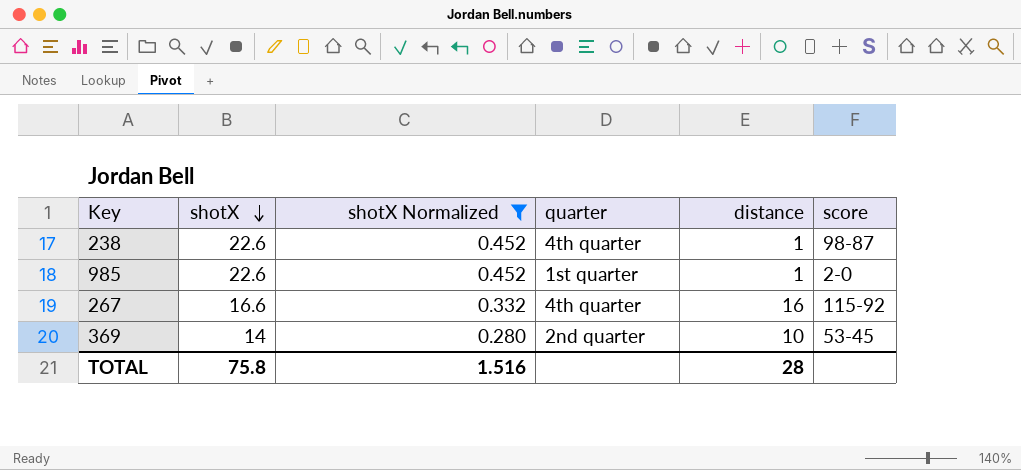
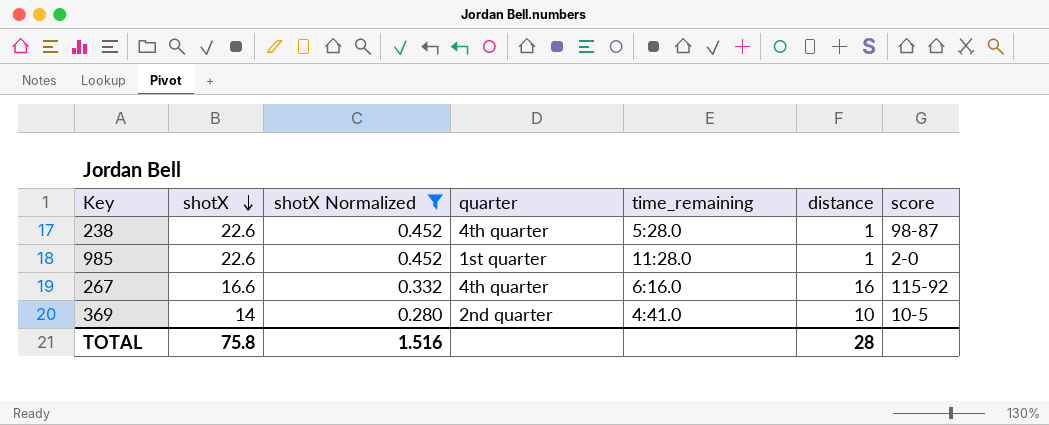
column time_remaining | position: none -> 5
369 | score: 53-45 -> 10-5

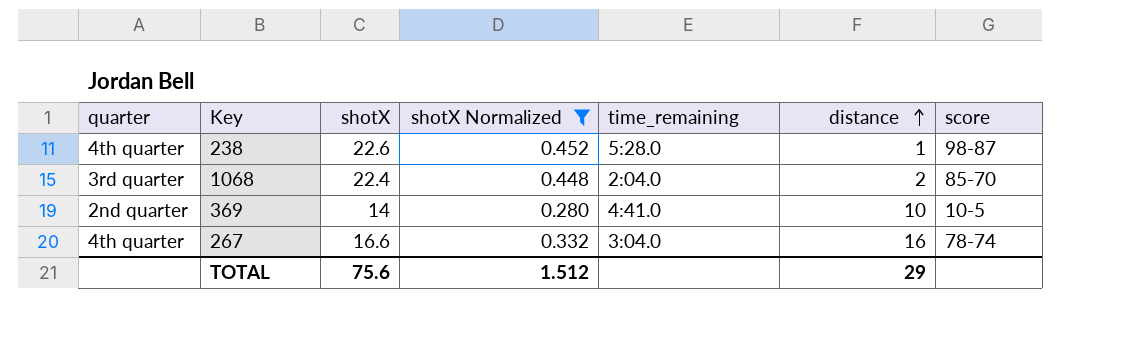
row order: shotX descending -> distance ascending
column quarter | position: 4 -> 1
row 985: 22.6 | 0.452 | 1st quarter | 11:28.0 | 1 | 2-0 -> none
row 1068: none -> 3rd quarter | 22.4 | 0.448 | 2:04.0 | 2 | 85-70
267 | time_remaining: 6:16.0 -> 3:04.0
267 | score: 115-92 -> 78-74
TOTAL | shotX: 75.8 -> 75.6
TOTAL | shotX Normalized: 1.516 -> 1.512
TOTAL | distance: 28 -> 29

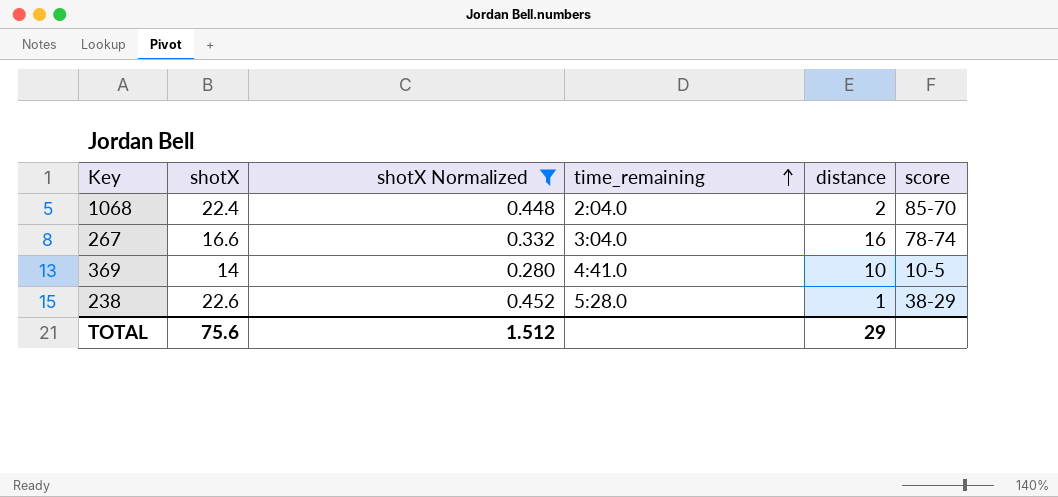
row order: distance ascending -> time_remaining ascending
column quarter | position: 1 -> none
238 | score: 98-87 -> 38-29

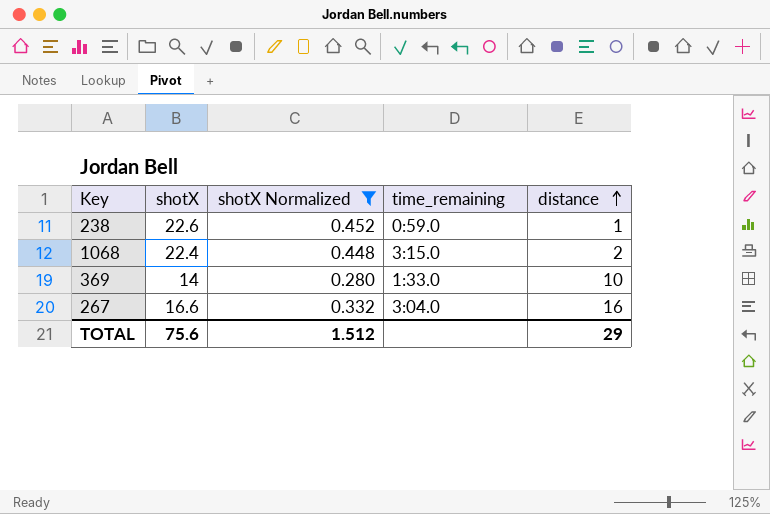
row order: time_remaining ascending -> distance ascending
column score | position: 6 -> none
238 | time_remaining: 5:28.0 -> 0:59.0
1068 | time_remaining: 2:04.0 -> 3:15.0
369 | time_remaining: 4:41.0 -> 1:33.0

